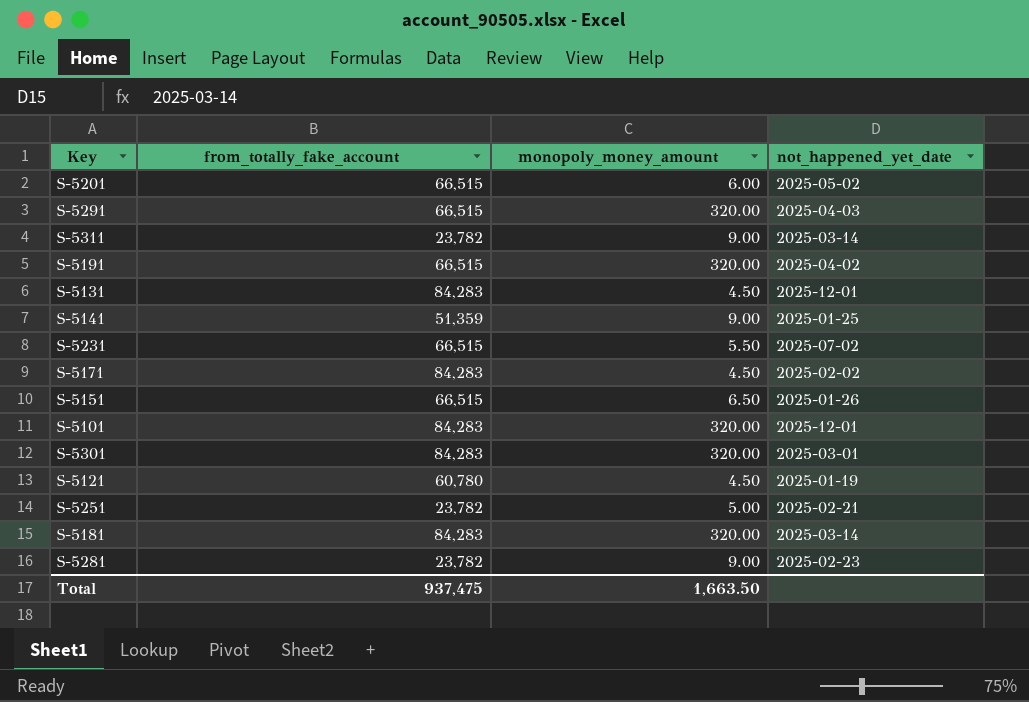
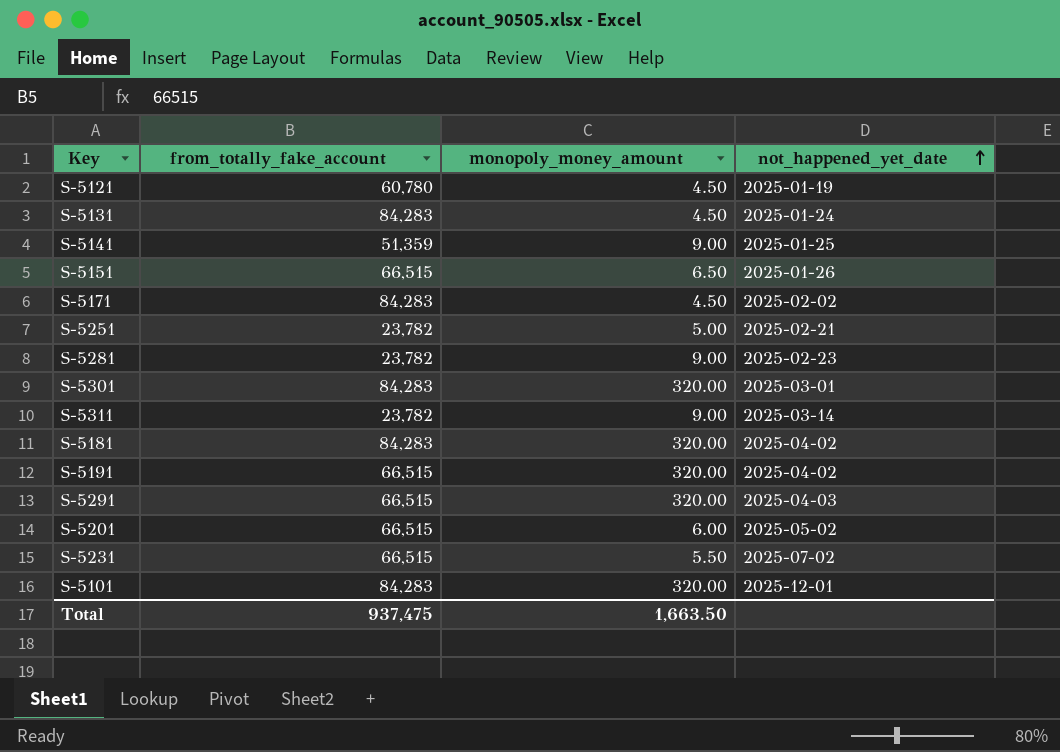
row order: none -> not_happened_yet_date ascending
S-5131 | not_happened_yet_date: 2025-12-01 -> 2025-01-24
S-5181 | not_happened_yet_date: 2025-03-14 -> 2025-04-02

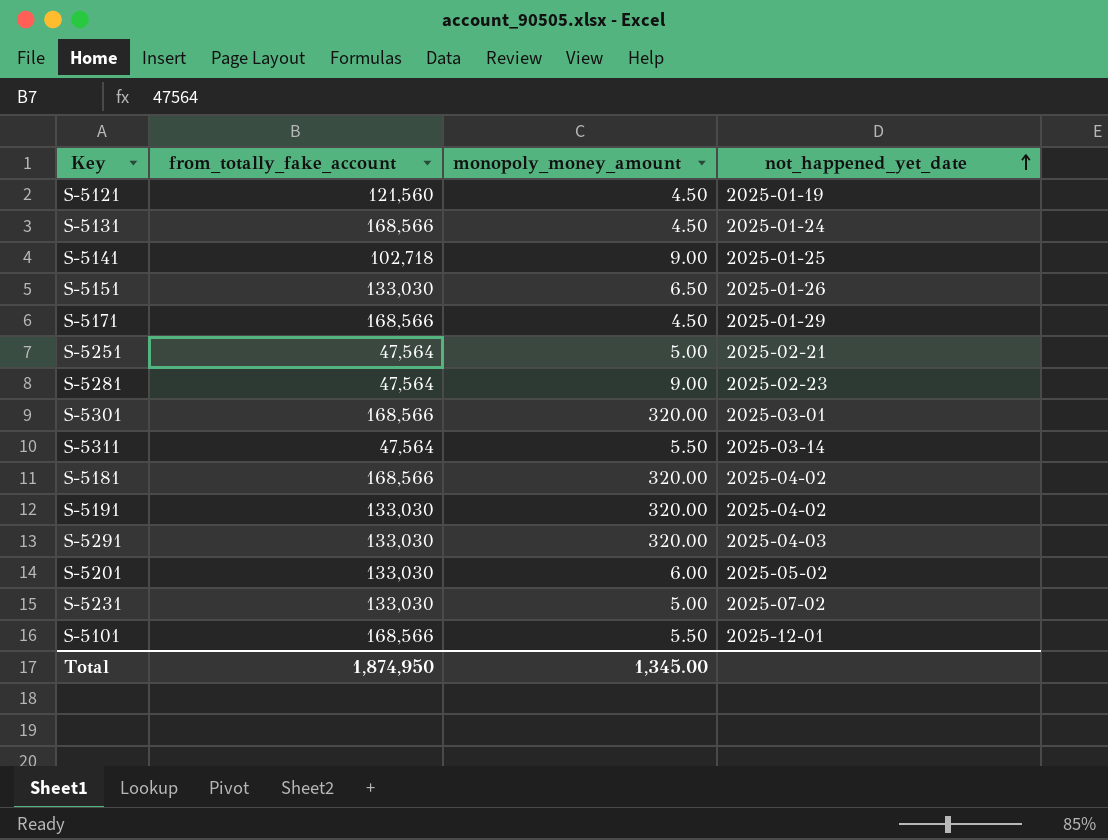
S-5121 | from_totally_fake_account: 60,780 -> 121,560
S-5131 | from_totally_fake_account: 84,283 -> 168,566
S-5141 | from_totally_fake_account: 51,359 -> 102,718
S-5151 | from_totally_fake_account: 66,515 -> 133,030
S-5171 | from_totally_fake_account: 84,283 -> 168,566
S-5171 | not_happened_yet_date: 2025-02-02 -> 2025-01-29
S-5251 | from_totally_fake_account: 23,782 -> 47,564
S-5281 | from_totally_fake_account: 23,782 -> 47,564
S-5301 | from_totally_fake_account: 84,283 -> 168,566
S-5311 | from_totally_fake_account: 23,782 -> 47,564
S-5311 | monopoly_money_amount: 9.00 -> 5.50
S-5181 | from_totally_fake_account: 84,283 -> 168,566
S-5191 | from_totally_fake_account: 66,515 -> 133,030
S-5291 | from_totally_fake_account: 66,515 -> 133,030
S-5201 | from_totally_fake_account: 66,515 -> 133,030
S-5231 | from_totally_fake_account: 66,515 -> 133,030
S-5231 | monopoly_money_amount: 5.50 -> 5.00
S-5101 | from_totally_fake_account: 84,283 -> 168,566
S-5101 | monopoly_money_amount: 320.00 -> 5.50
Total | from_totally_fake_account: 937,475 -> 1,874,950
Total | monopoly_money_amount: 1,663.50 -> 1,345.00

